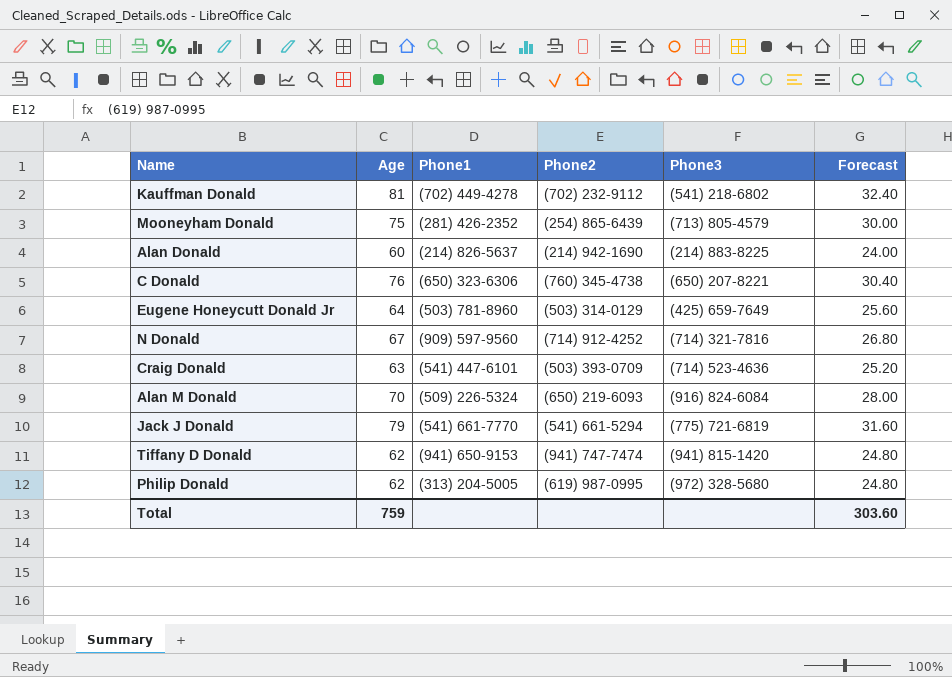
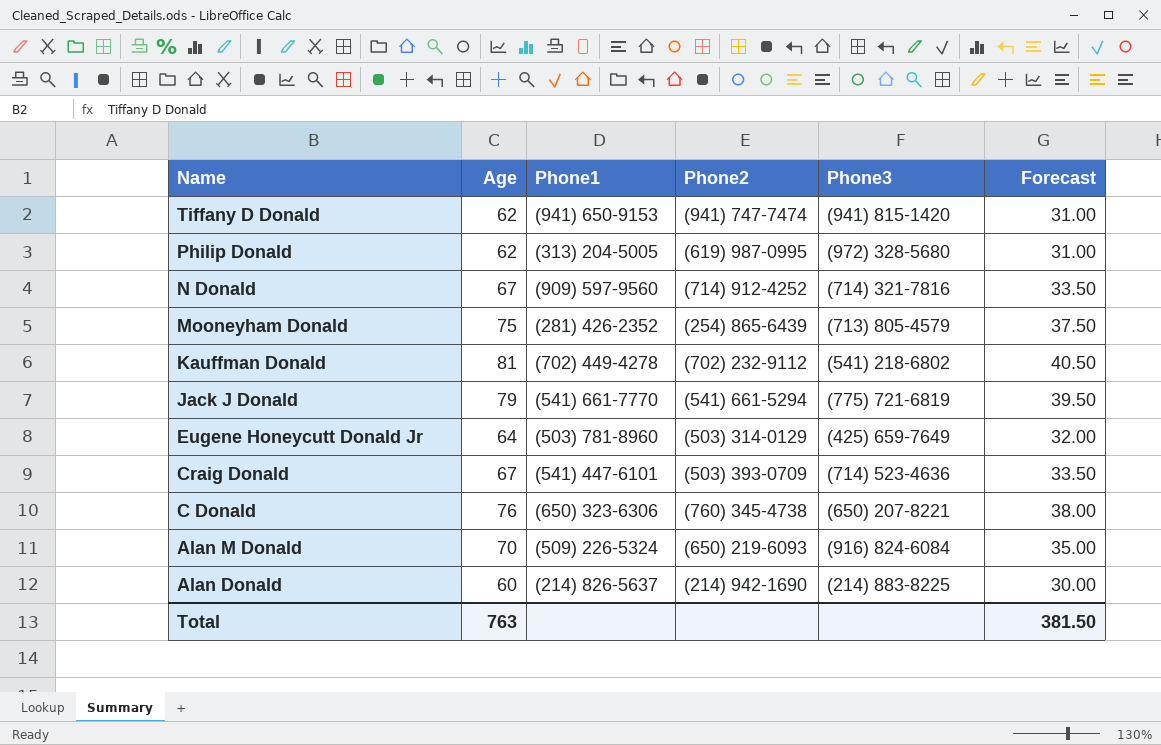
row order: none -> Name descending
column Forecast | formula: [Age] * 0.4 -> [Age] * 0.5
Craig Donald | Age: 63 -> 67
Total | Age: 759 -> 763
Total | Forecast: 303.60 -> 381.50

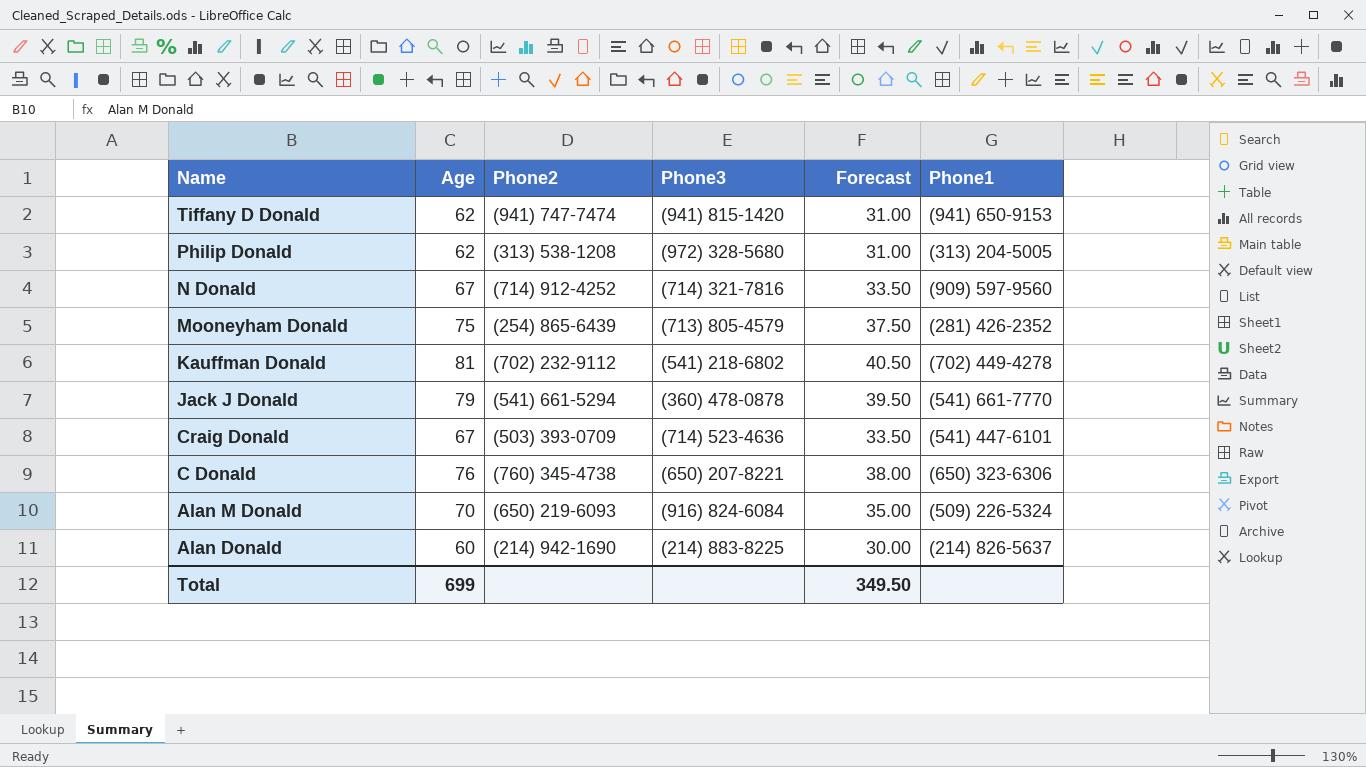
column Phone1 | position: 3 -> 6
row Eugene Honeycutt Donald Jr: 64 | (503) 781-8960 | (503) 314-0129 | (425) 659-7649 | 32.00 -> none
Philip Donald | Phone2: (619) 987-0995 -> (313) 538-1208
Jack J Donald | Phone3: (775) 721-6819 -> (360) 478-0878
Total | Age: 763 -> 699
Total | Forecast: 381.50 -> 349.50

